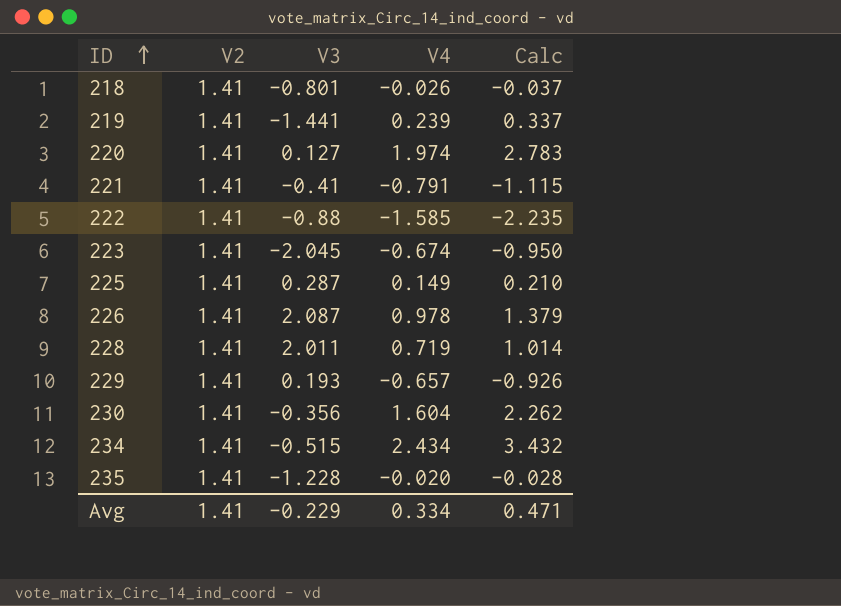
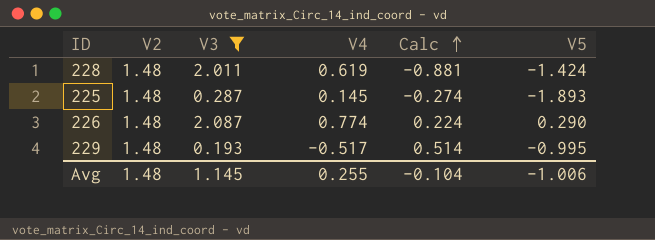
filter: none -> V3 >= 0.193
row order: ID ascending -> Calc ascending
column Calc | formula: [V2] * [V4] -> [V4] * [V5]
column V5 | position: none -> 6
228 | V2: 1.41 -> 1.48
228 | V4: 0.719 -> 0.619
225 | V2: 1.41 -> 1.48
225 | V4: 0.149 -> 0.145
226 | V2: 1.41 -> 1.48
226 | V4: 0.978 -> 0.774
229 | V2: 1.41 -> 1.48
229 | V4: -0.657 -> -0.517
Avg | V2: 1.41 -> 1.48
Avg | V3: -0.229 -> 1.145
Avg | V4: 0.334 -> 0.255
Avg | Calc: 0.471 -> -0.104

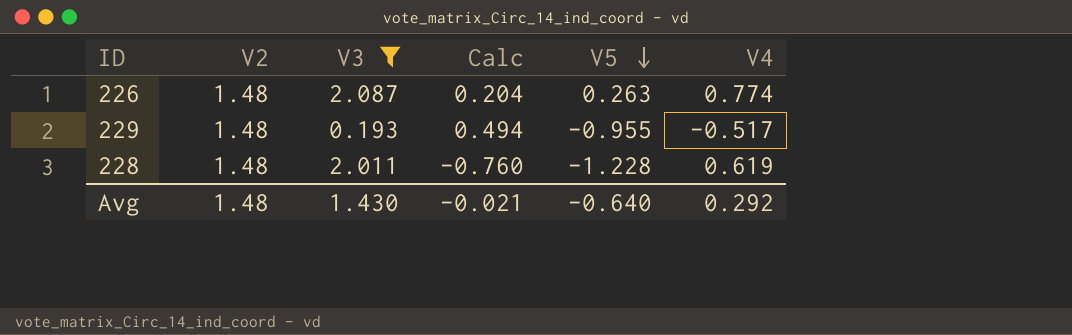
row order: Calc ascending -> V5 descending
column V4 | position: 4 -> 6
row 225: 1.48 | 0.287 | 0.145 | -0.274 | -1.893 -> none
226 | Calc: 0.224 -> 0.204
226 | V5: 0.290 -> 0.263
229 | Calc: 0.514 -> 0.494
229 | V5: -0.995 -> -0.955
228 | Calc: -0.881 -> -0.760
228 | V5: -1.424 -> -1.228
Avg | V3: 1.145 -> 1.430
Avg | Calc: -0.104 -> -0.021
Avg | V5: -1.006 -> -0.640
Avg | V4: 0.255 -> 0.292

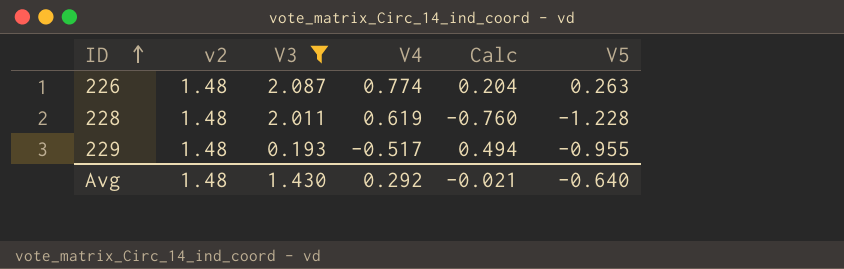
row order: V5 descending -> ID ascending
column name: V2 -> v2
column V4 | position: 6 -> 4

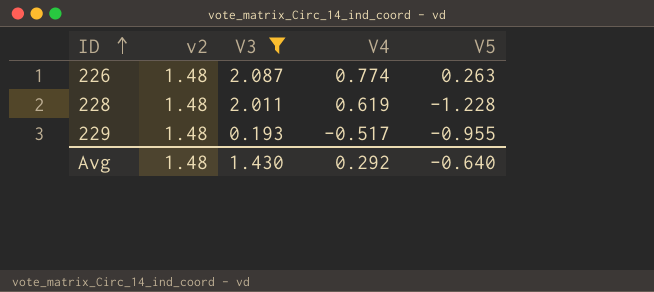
column Calc | formula: [V4] * [V5] -> none

